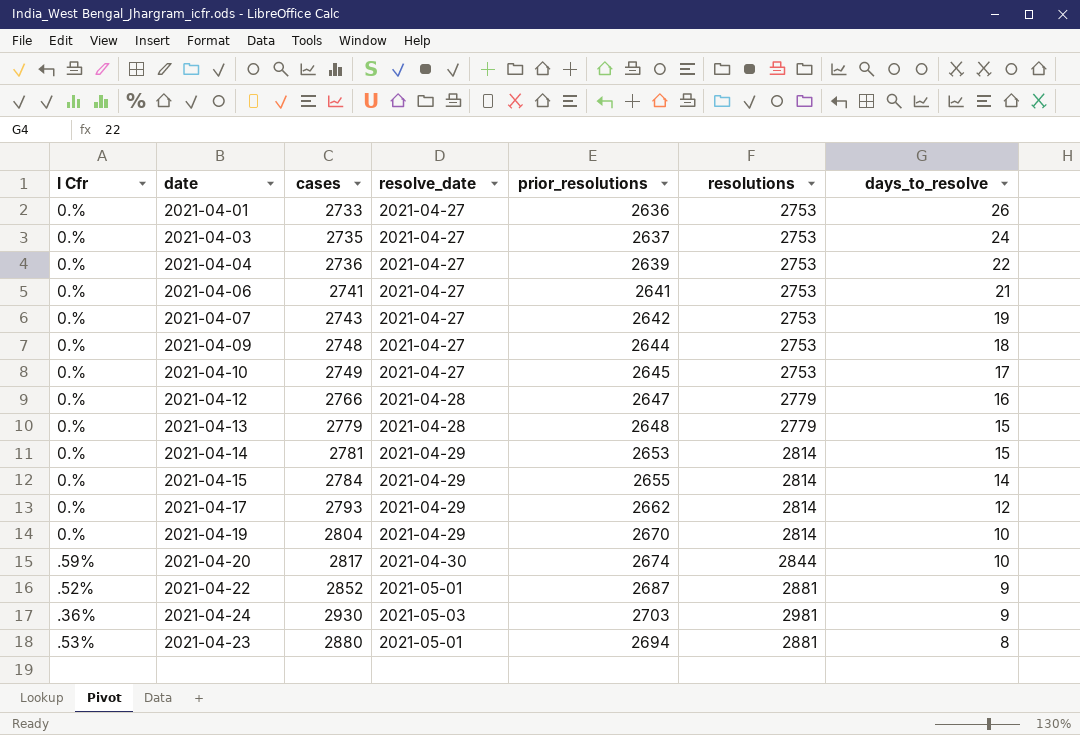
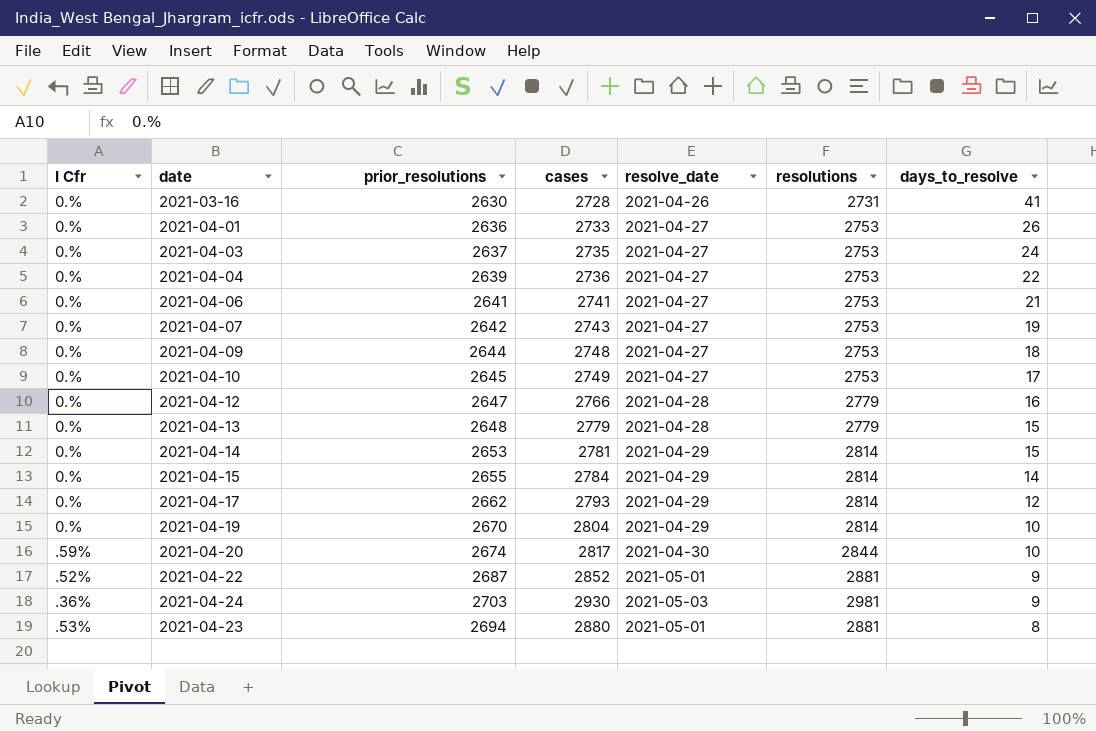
column prior_resolutions | position: 5 -> 3
row 2021-03-16: none -> 0.% | 2630 | 2728 | 2021-04-26 | 2731 | 41

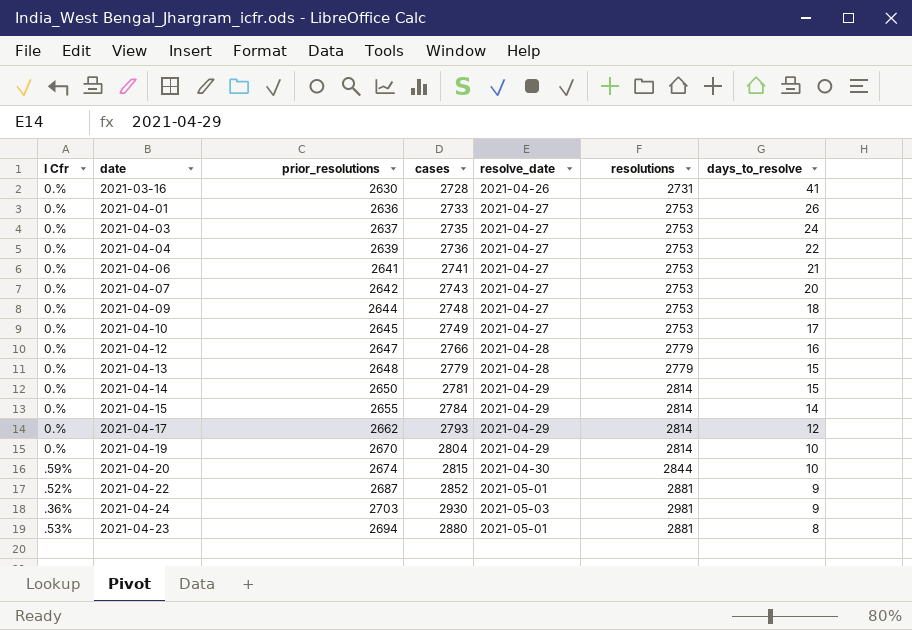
2021-04-07 | days_to_resolve: 19 -> 20
2021-04-14 | prior_resolutions: 2653 -> 2650
2021-04-20 | cases: 2817 -> 2815

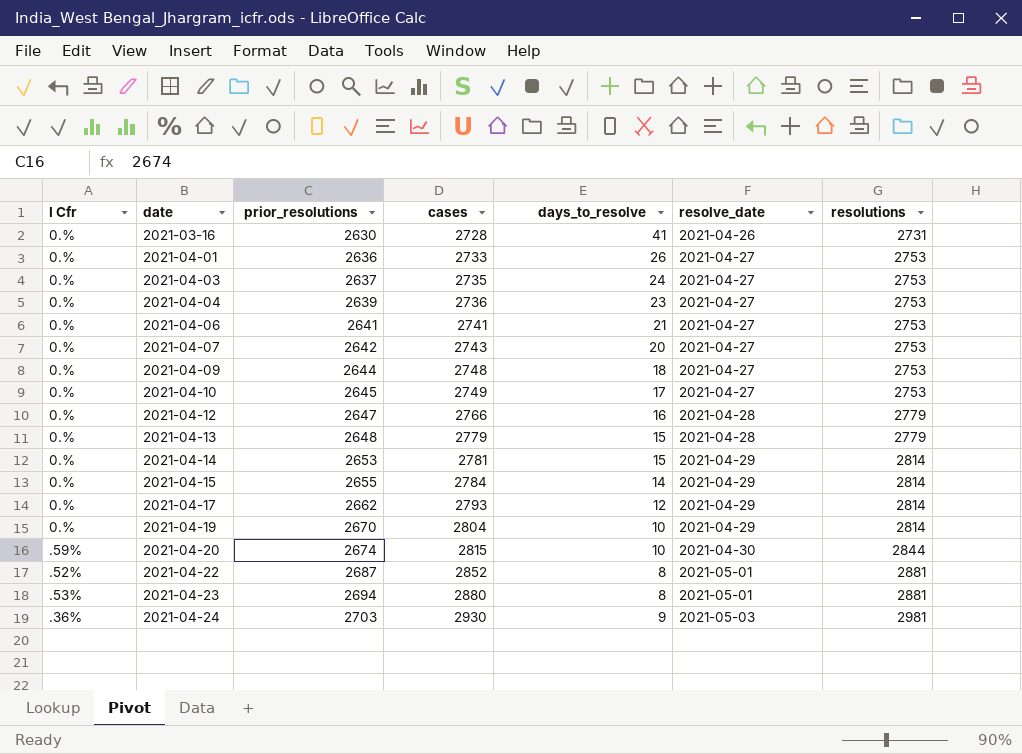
row order: days_to_resolve descending -> date ascending
column days_to_resolve | position: 7 -> 5
2021-04-04 | days_to_resolve: 22 -> 23
2021-04-14 | prior_resolutions: 2650 -> 2653
2021-04-22 | days_to_resolve: 9 -> 8

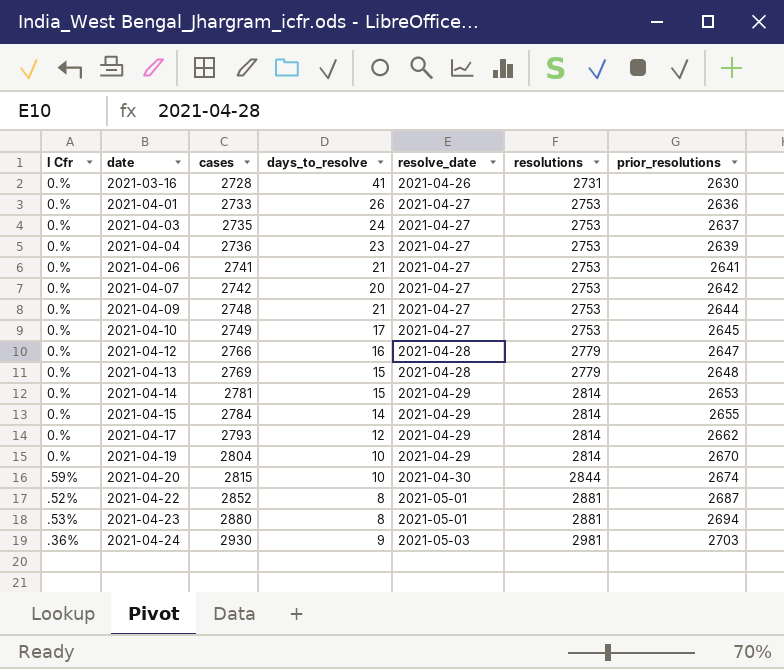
column prior_resolutions | position: 3 -> 7
2021-04-07 | cases: 2743 -> 2742
2021-04-09 | days_to_resolve: 18 -> 21
2021-04-13 | cases: 2779 -> 2769

